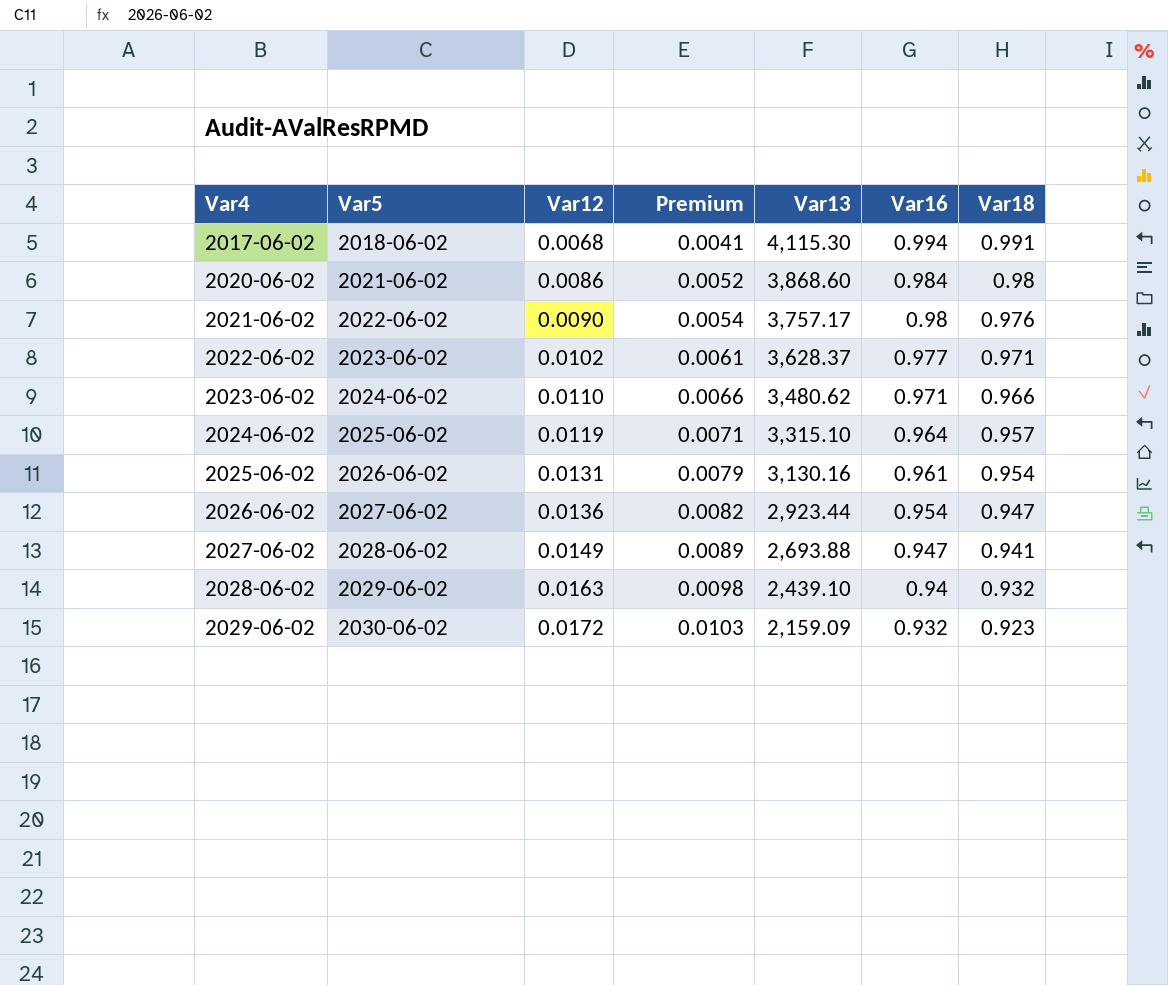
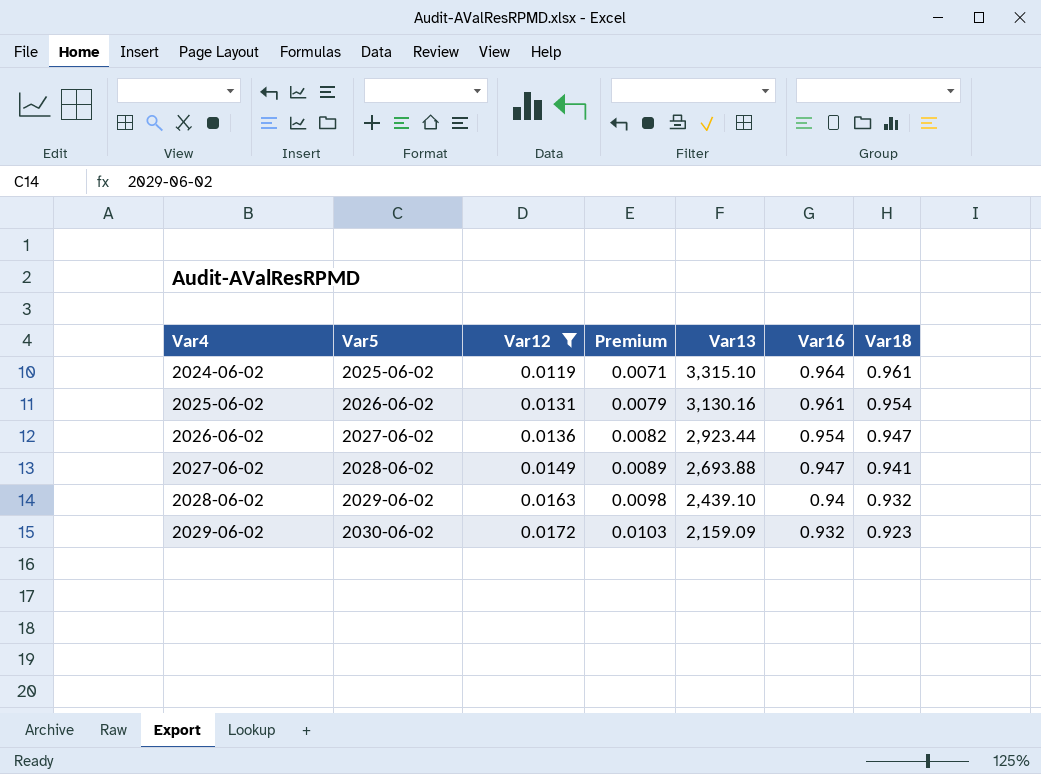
filter: none -> Var12 >= 0.0119
2024-06-02 | Var18: 0.957 -> 0.961

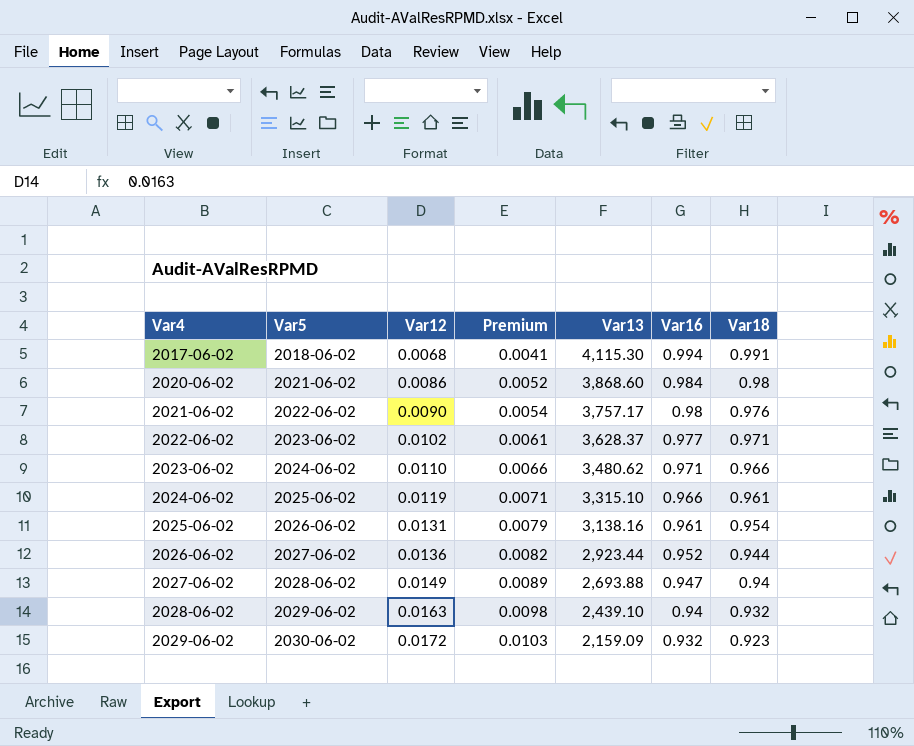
filter: Var12 >= 0.0119 -> none
2024-06-02 | Var16: 0.964 -> 0.966
2025-06-02 | Var13: 3,130.16 -> 3,138.16
2026-06-02 | Var16: 0.954 -> 0.952
2026-06-02 | Var18: 0.947 -> 0.944
2027-06-02 | Var18: 0.941 -> 0.94

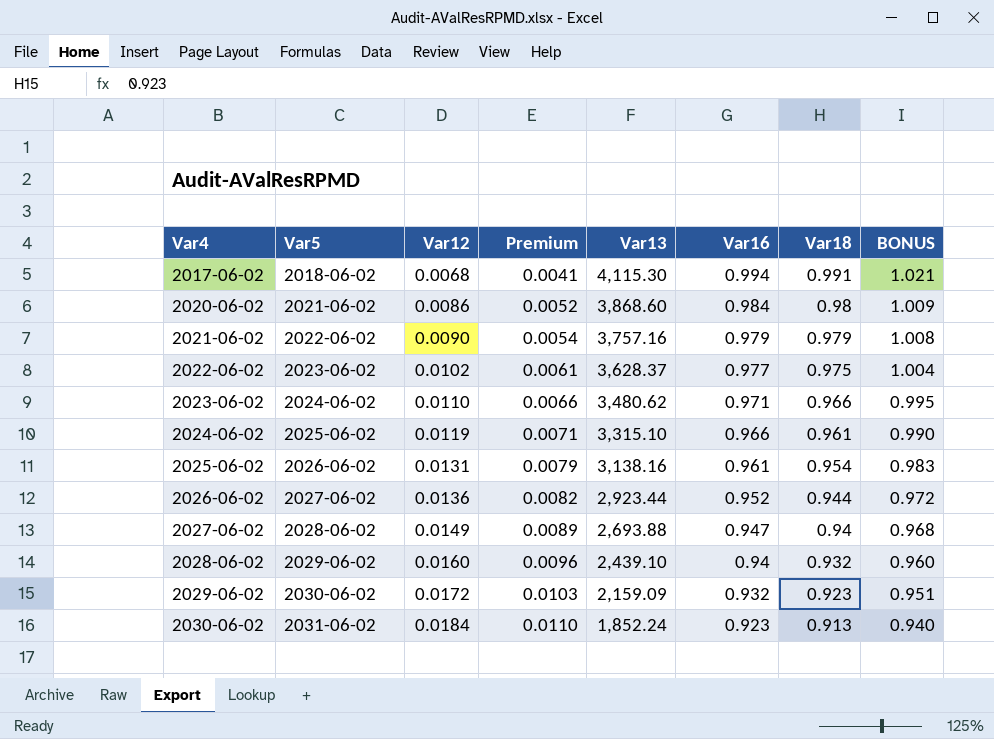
column BONUS | formula: none -> [Var18] * 1.03
2021-06-02 | Var13: 3,757.17 -> 3,757.16
2021-06-02 | Var16: 0.98 -> 0.979
2021-06-02 | Var18: 0.976 -> 0.979
2022-06-02 | Var18: 0.971 -> 0.975
2028-06-02 | Var12: 0.0163 -> 0.0160
2028-06-02 | Premium: 0.0098 -> 0.0096
row 2030-06-02: none -> 2031-06-02 | 0.0184 | 0.0110 | 1,852.24 | 0.923 | 0.913 | 0.940

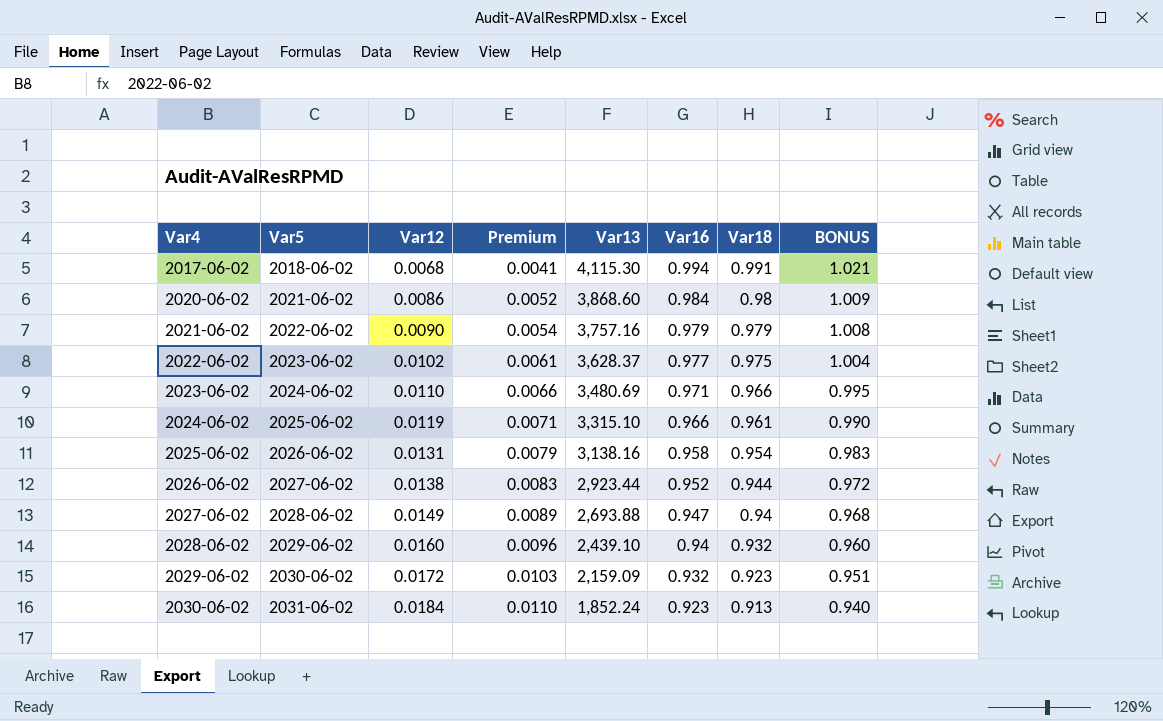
2023-06-02 | Var13: 3,480.62 -> 3,480.69
2025-06-02 | Var16: 0.961 -> 0.958
2026-06-02 | Var12: 0.0136 -> 0.0138
2026-06-02 | Premium: 0.0082 -> 0.0083

